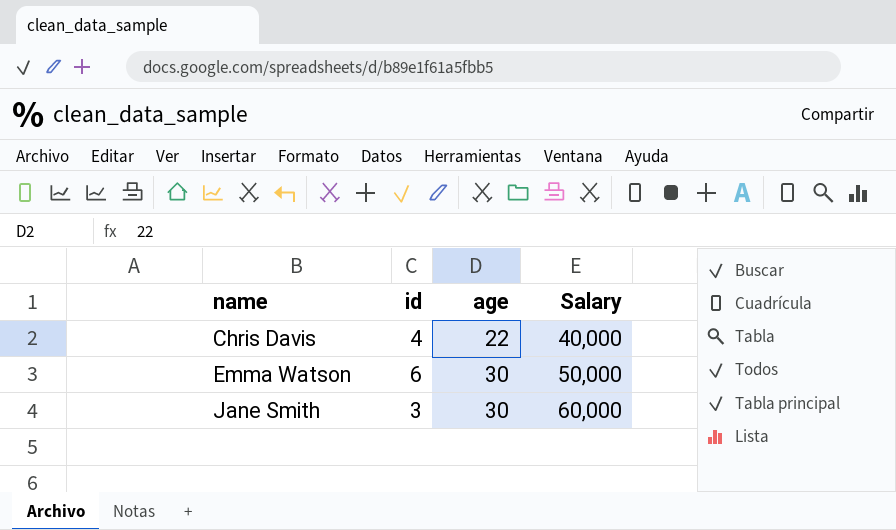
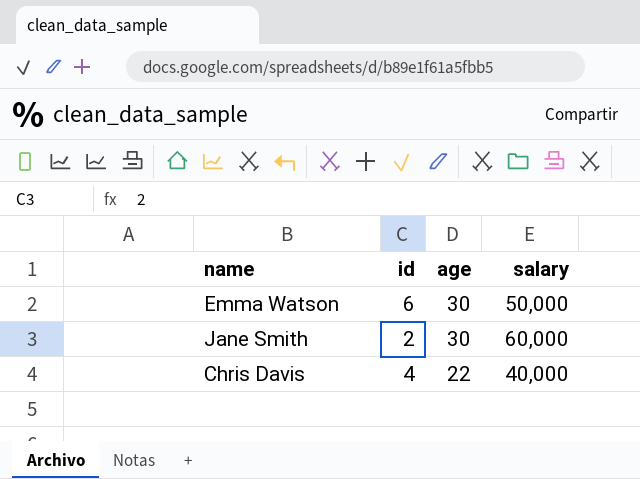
row order: name ascending -> age descending
column name: Salary -> salary
Jane Smith | id: 3 -> 2

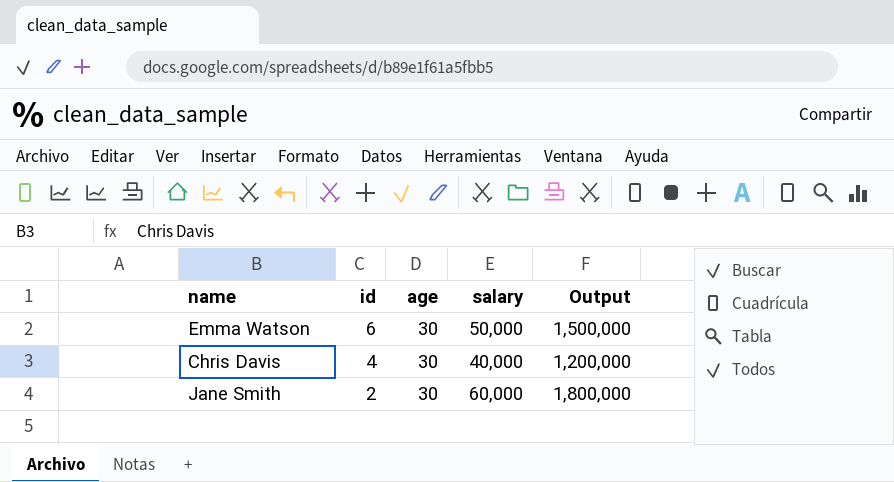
row order: age descending -> id descending
column Output | formula: none -> [age] * [salary]
Chris Davis | age: 22 -> 30

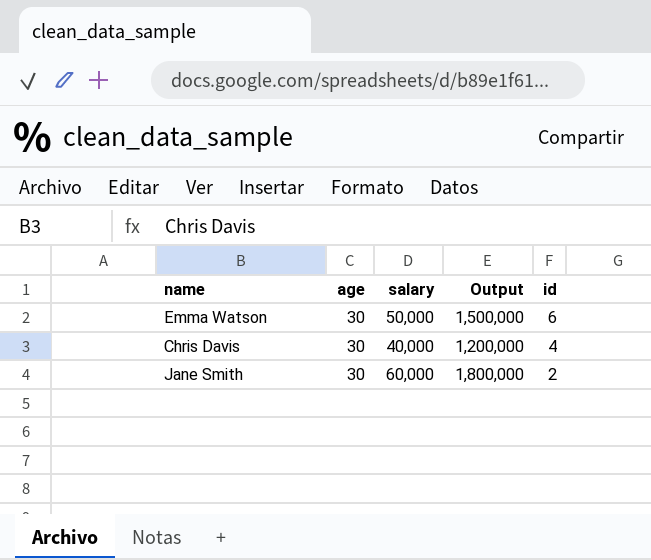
column id | position: 2 -> 5

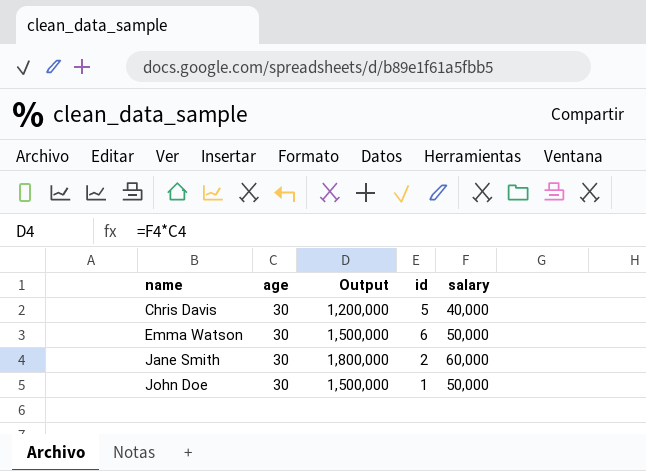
row order: id descending -> name ascending
column salary | position: 3 -> 5
Chris Davis | id: 4 -> 5
row John Doe: none -> 30 | 1,500,000 | 1 | 50,000

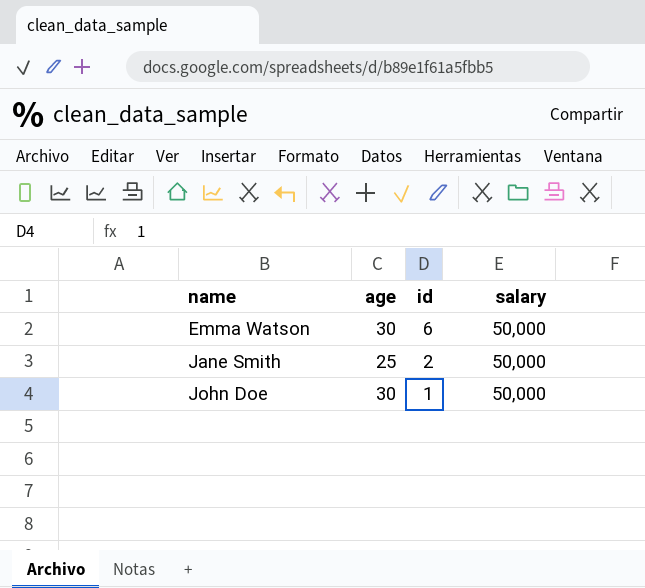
column Output | formula: [age] * [salary] -> none
row Chris Davis: 30 | 1,200,000 | 5 | 40,000 -> none
Jane Smith | age: 30 -> 25
Jane Smith | salary: 60,000 -> 50,000

